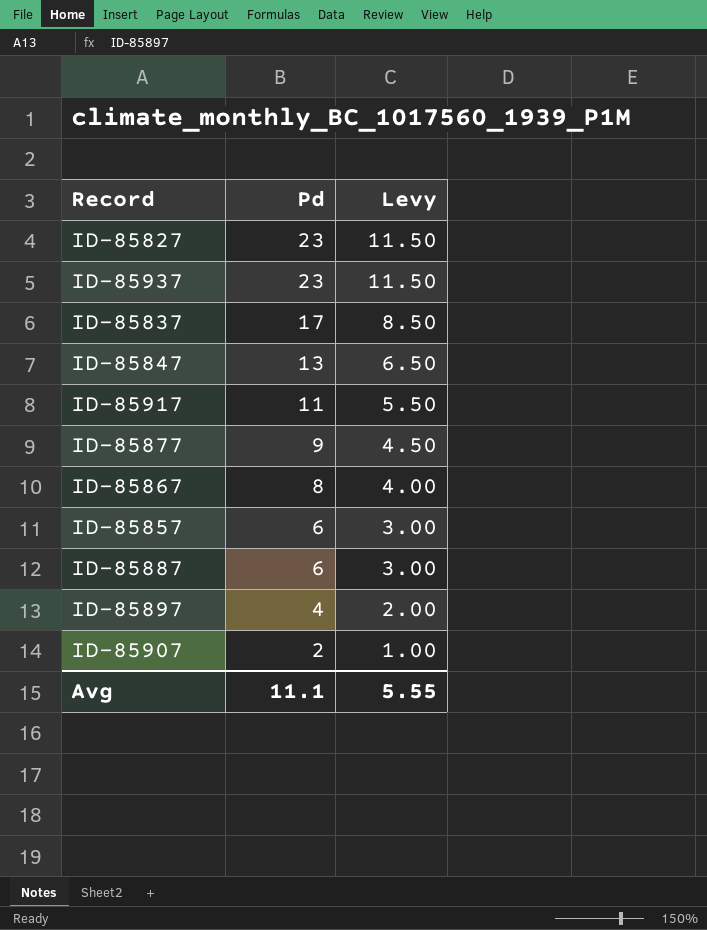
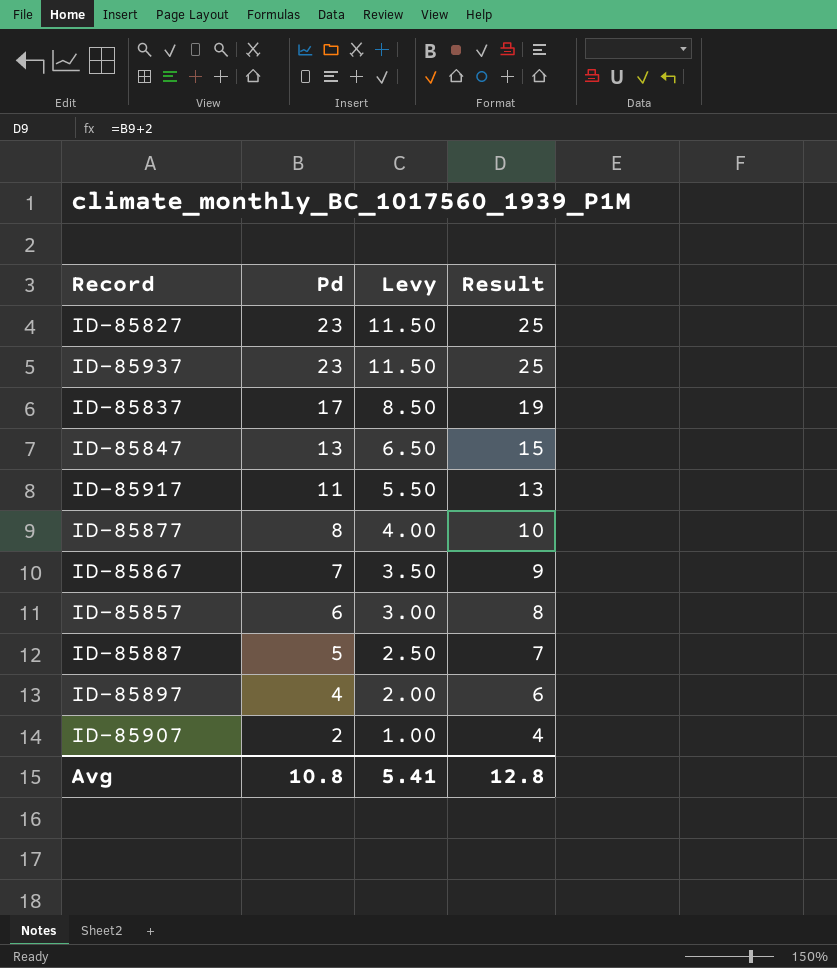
column Result | formula: none -> [Pd] + 2
ID-85877 | Pd: 9 -> 8
ID-85877 | Levy: 4.50 -> 4.00
ID-85867 | Pd: 8 -> 7
ID-85867 | Levy: 4.00 -> 3.50
ID-85887 | Pd: 6 -> 5
ID-85887 | Levy: 3.00 -> 2.50
Avg | Pd: 11.1 -> 10.8
Avg | Levy: 5.55 -> 5.41

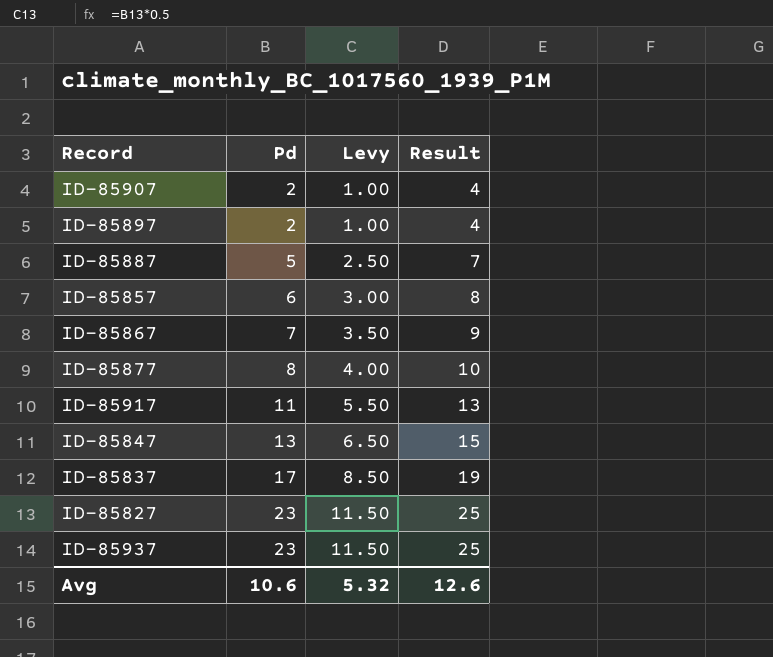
row order: Pd descending -> Pd ascending
ID-85897 | Pd: 4 -> 2
ID-85897 | Levy: 2.00 -> 1.00
ID-85897 | Result: 6 -> 4
Avg | Pd: 10.8 -> 10.6
Avg | Levy: 5.41 -> 5.32
Avg | Result: 12.8 -> 12.6

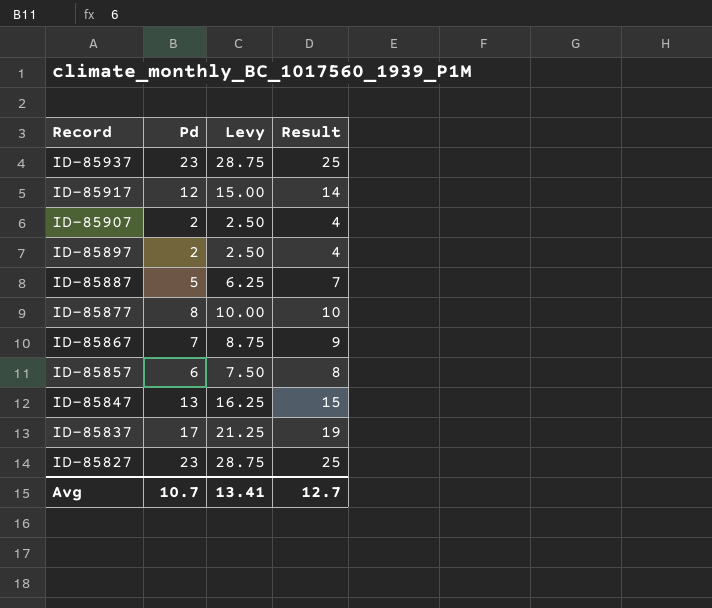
row order: Pd ascending -> Record descending
column Levy | formula: [Pd] * 0.5 -> [Pd] * 1.25
ID-85917 | Pd: 11 -> 12
ID-85917 | Result: 13 -> 14
Avg | Pd: 10.6 -> 10.7
Avg | Levy: 5.32 -> 13.41
Avg | Result: 12.6 -> 12.7

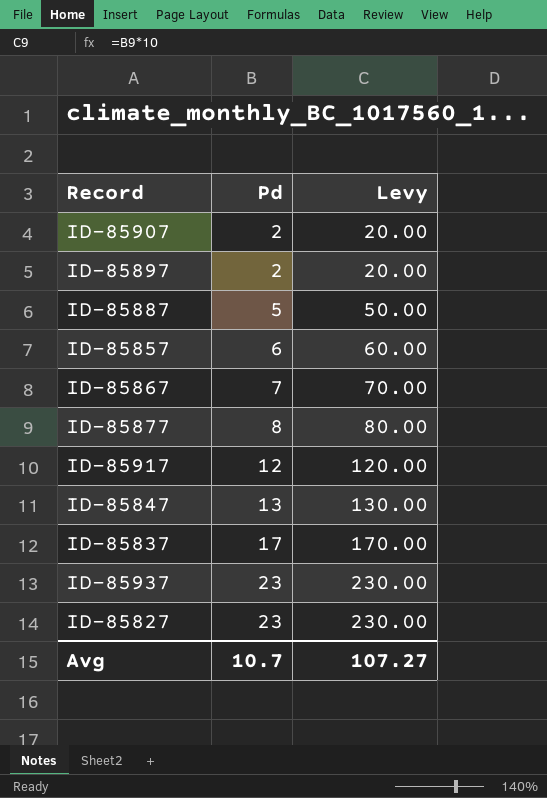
row order: Record descending -> Pd ascending
column Result | formula: [Pd] + 2 -> none
column Levy | formula: [Pd] * 1.25 -> [Pd] * 10
Avg | Levy: 13.41 -> 107.27

